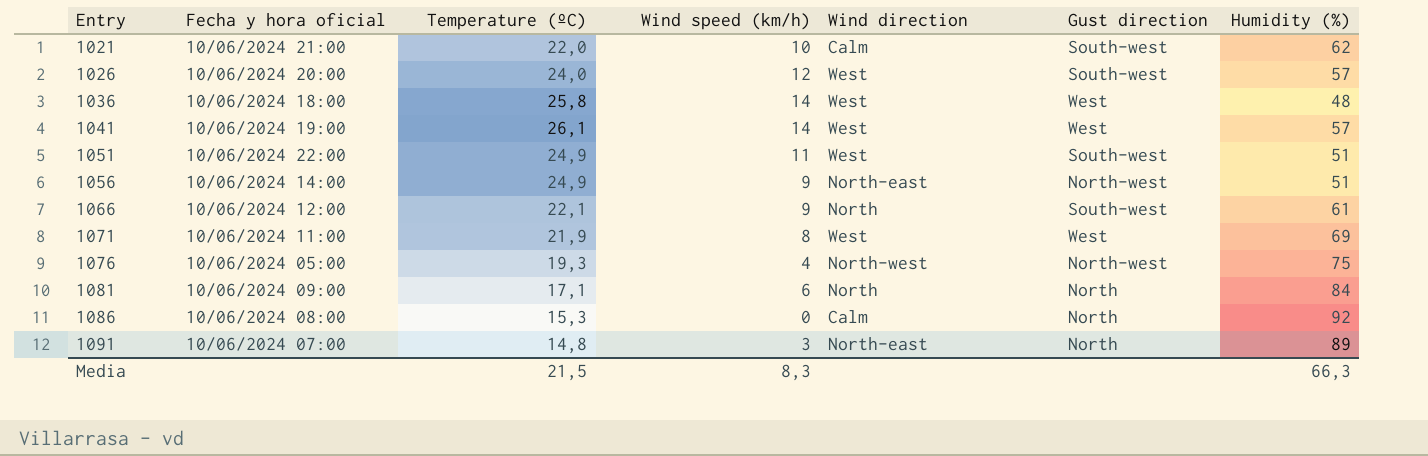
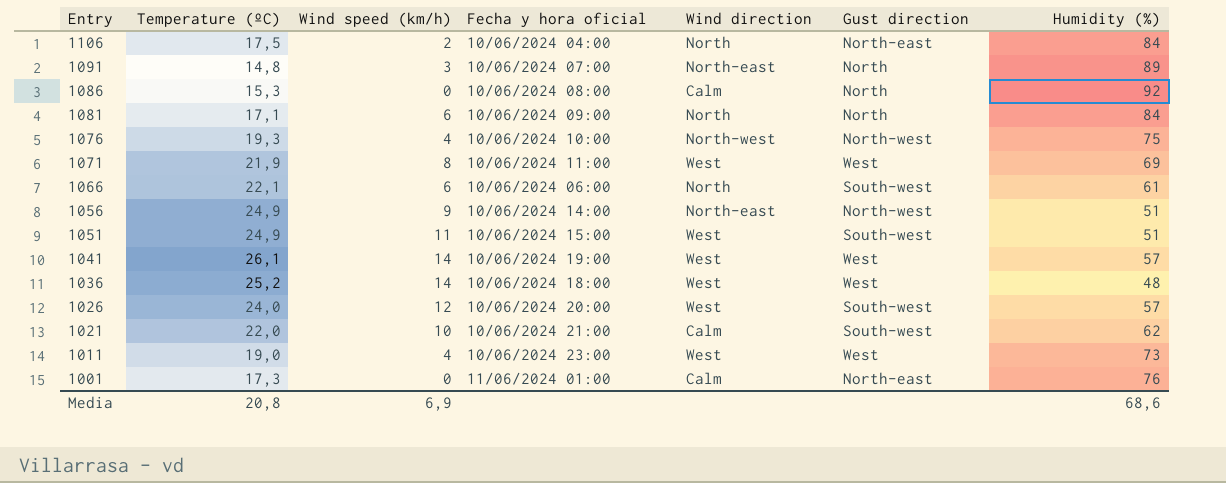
row order: Entry ascending -> Entry descending
column Fecha y hora oficial | position: 2 -> 4
row 1106: none -> 17,5 | 2 | 10/06/2024 04:00 | North | North-east | 84
1076 | Fecha y hora oficial: 10/06/2024 05:00 -> 10/06/2024 10:00
1066 | Wind speed (km/h): 9 -> 6
1066 | Fecha y hora oficial: 10/06/2024 12:00 -> 10/06/2024 06:00
1051 | Fecha y hora oficial: 10/06/2024 22:00 -> 10/06/2024 15:00
1036 | Temperature (ºC): 25,8 -> 25,2
row 1011: none -> 19,0 | 4 | 10/06/2024 23:00 | West | West | 73
row 1001: none -> 17,3 | 0 | 11/06/2024 01:00 | Calm | North-east | 76
Media | Temperature (ºC): 21,5 -> 20,8
Media | Wind speed (km/h): 8,3 -> 6,9
Media | Humidity (%): 66,3 -> 68,6

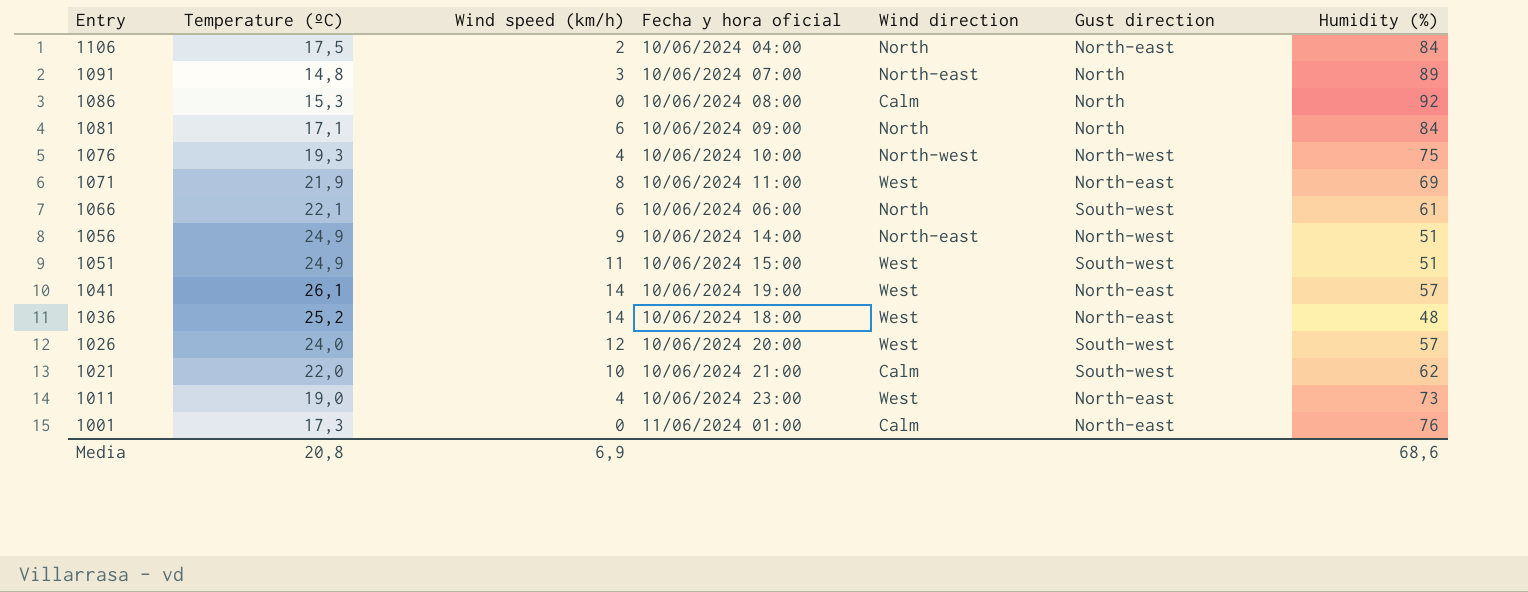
1071 | Gust direction: West -> North-east
1041 | Gust direction: West -> North-east
1036 | Gust direction: West -> North-east
1011 | Gust direction: West -> North-east

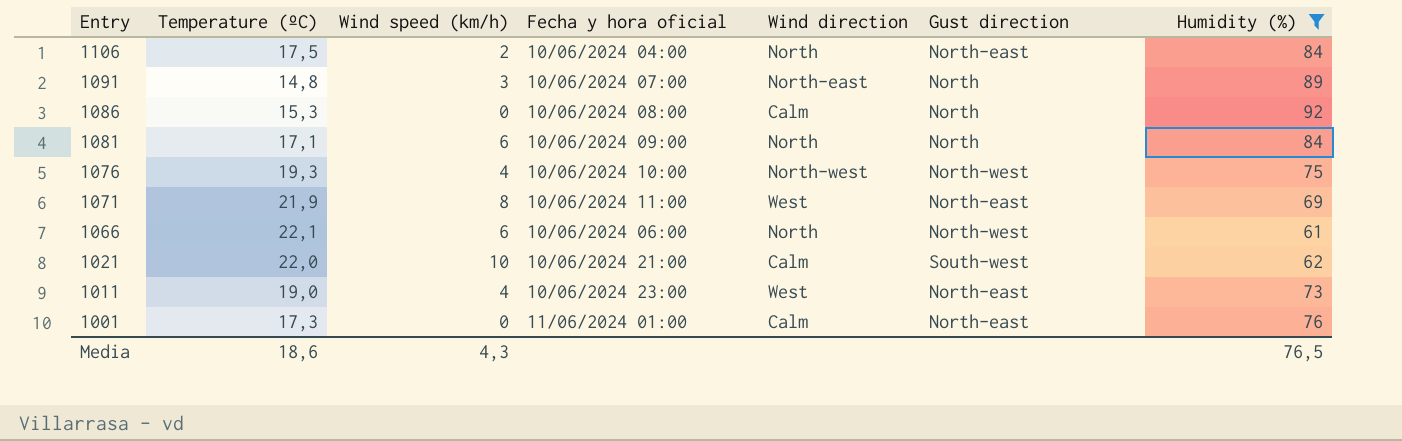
filter: none -> Humidity (%) >= 61
1066 | Gust direction: South-west -> North-west
Media | Temperature (ºC): 20,8 -> 18,6
Media | Wind speed (km/h): 6,9 -> 4,3
Media | Humidity (%): 68,6 -> 76,5

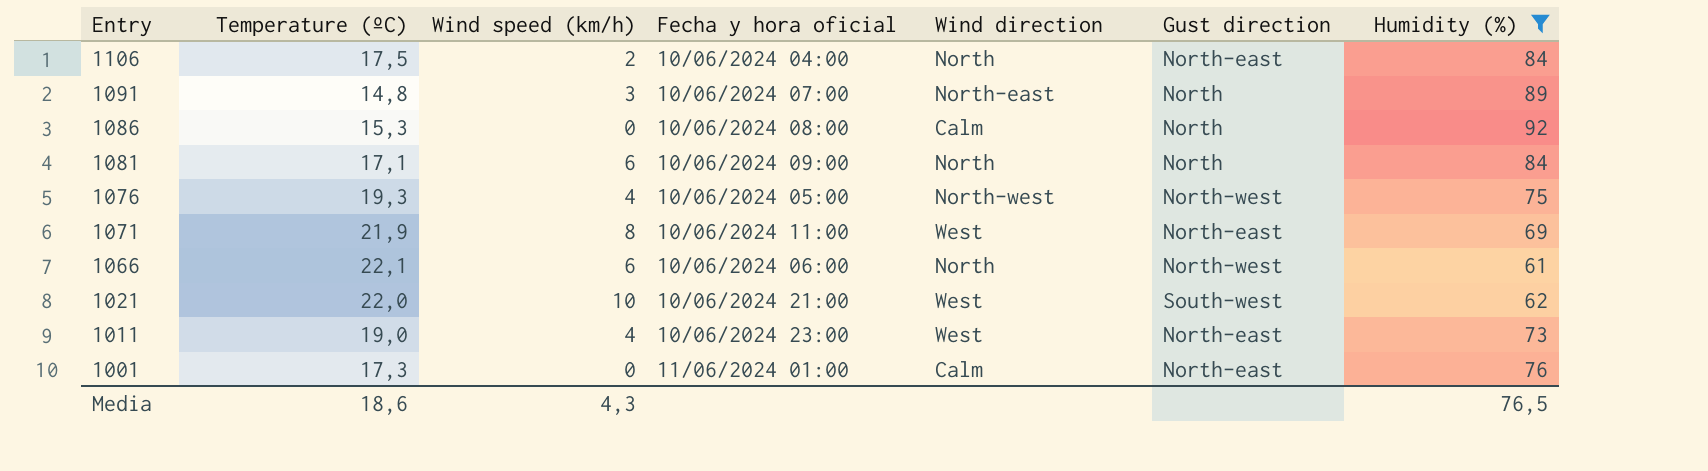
1076 | Fecha y hora oficial: 10/06/2024 10:00 -> 10/06/2024 05:00
1021 | Wind direction: Calm -> West

